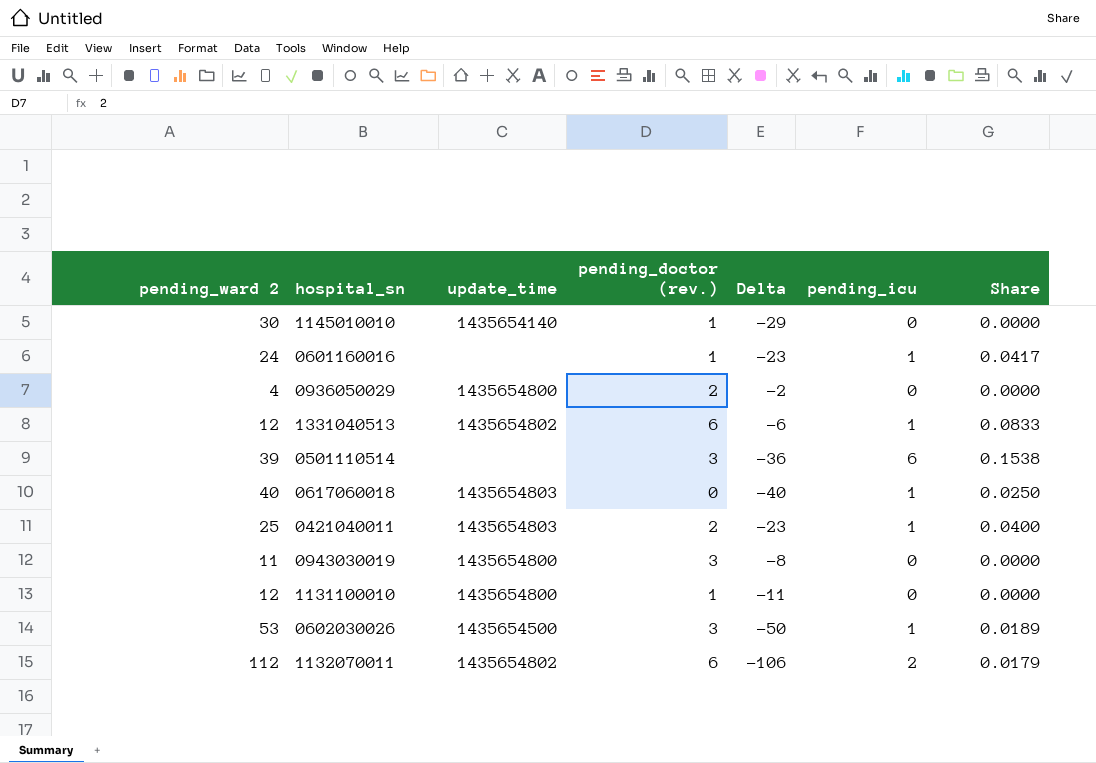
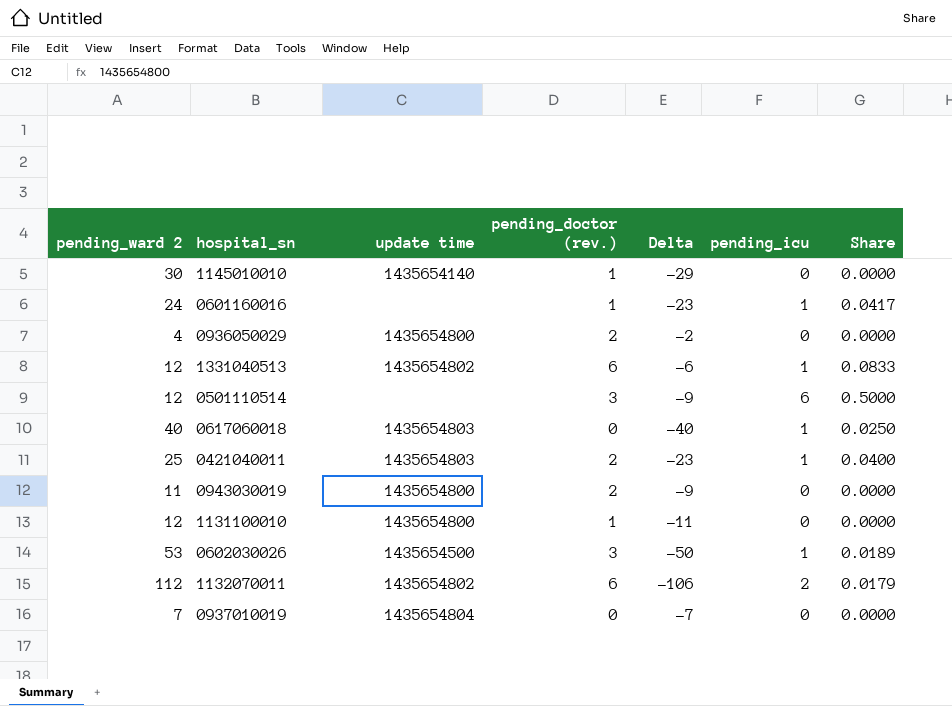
column name: update_time -> update time
0501110514 | pending_ward 2: 39 -> 12
0501110514 | Delta: -36 -> -9
0501110514 | Share: 0.1538 -> 0.5000
0943030019 | pending_doctor (rev.): 3 -> 2
0943030019 | Delta: -8 -> -9
row 0937010019: none -> 7 | 1435654804 | 0 | -7 | 0 | 0.0000

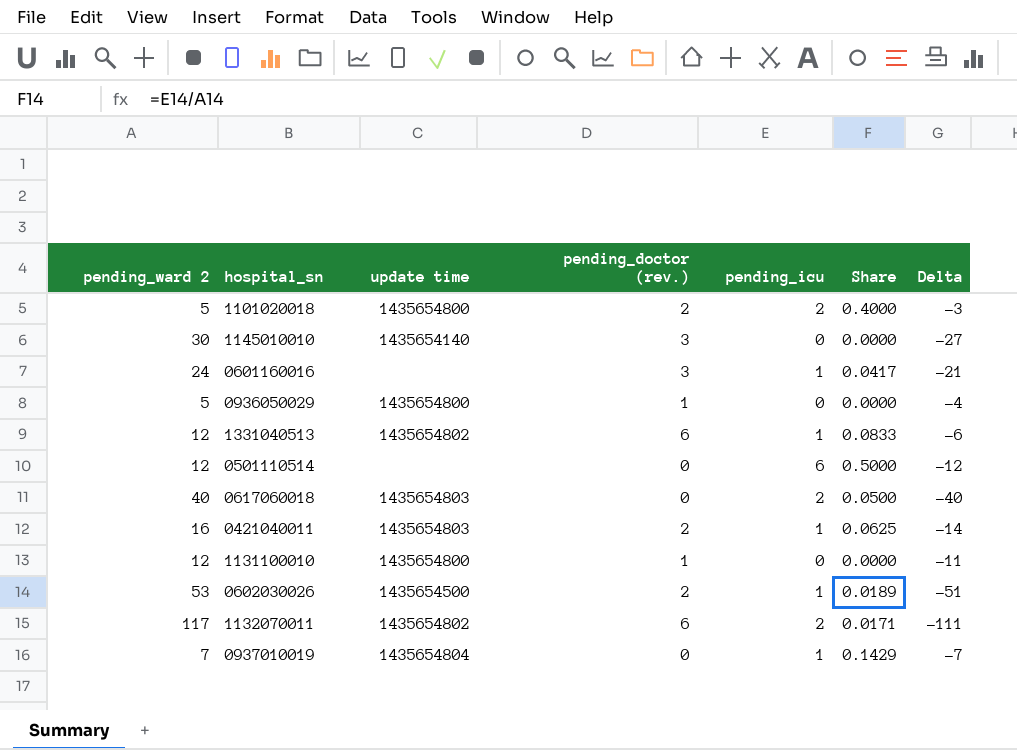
column Delta | position: 5 -> 7
row 0943030019: 11 | 1435654800 | 2 | -9 | 0 | 0.0000 -> none
row 1101020018: none -> 5 | 1435654800 | 2 | 2 | 0.4000 | -3
1145010010 | pending_doctor (rev.): 1 -> 3
1145010010 | Delta: -29 -> -27
0601160016 | pending_doctor (rev.): 1 -> 3
0601160016 | Delta: -23 -> -21
0936050029 | pending_ward 2: 4 -> 5
0936050029 | pending_doctor (rev.): 2 -> 1
0936050029 | Delta: -2 -> -4
0501110514 | pending_doctor (rev.): 3 -> 0
0501110514 | Delta: -9 -> -12
0617060018 | pending_icu: 1 -> 2
0617060018 | Share: 0.0250 -> 0.0500
0421040011 | pending_ward 2: 25 -> 16
0421040011 | Share: 0.0400 -> 0.0625
0421040011 | Delta: -23 -> -14
0602030026 | pending_doctor (rev.): 3 -> 2
0602030026 | Delta: -50 -> -51
1132070011 | pending_ward 2: 112 -> 117
1132070011 | Share: 0.0179 -> 0.0171
1132070011 | Delta: -106 -> -111
0937010019 | pending_icu: 0 -> 1
0937010019 | Share: 0.0000 -> 0.1429

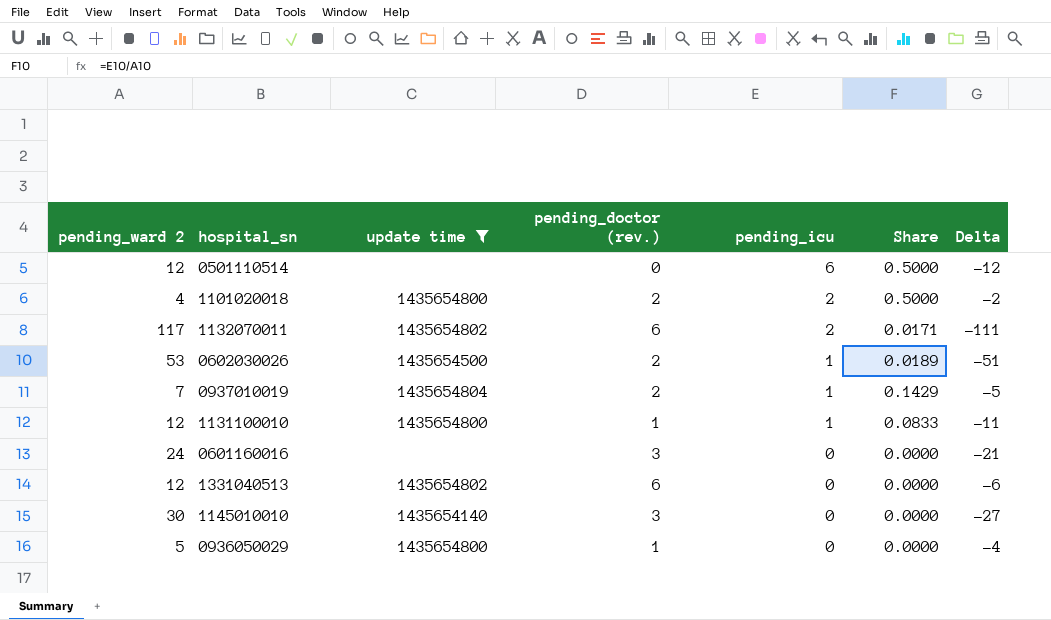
filter: none -> update time != 1435654803
row order: none -> pending_icu descending
1101020018 | pending_ward 2: 5 -> 4
1101020018 | Share: 0.4000 -> 0.5000
1101020018 | Delta: -3 -> -2
0937010019 | pending_doctor (rev.): 0 -> 2
0937010019 | Delta: -7 -> -5
1131100010 | pending_icu: 0 -> 1
1131100010 | Share: 0.0000 -> 0.0833
0601160016 | pending_icu: 1 -> 0
0601160016 | Share: 0.0417 -> 0.0000
1331040513 | pending_icu: 1 -> 0
1331040513 | Share: 0.0833 -> 0.0000

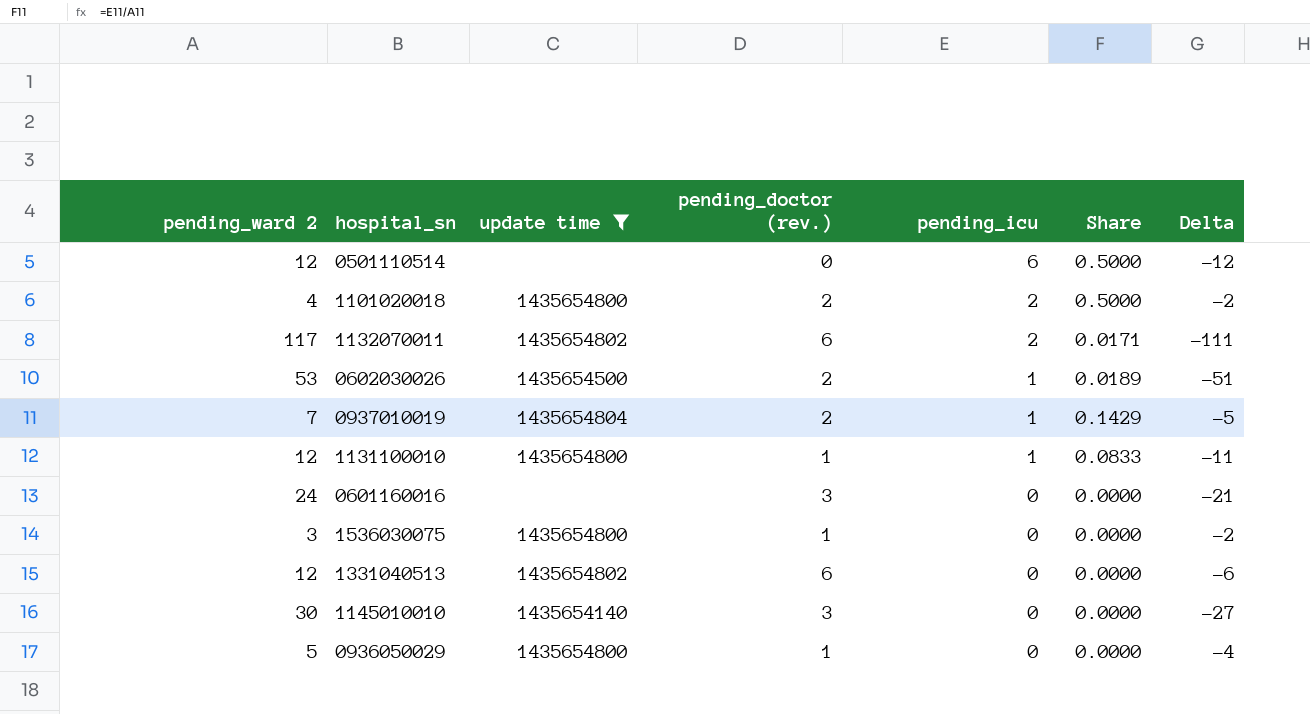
row 1536030075: none -> 3 | 1435654800 | 1 | 0 | 0.0000 | -2

